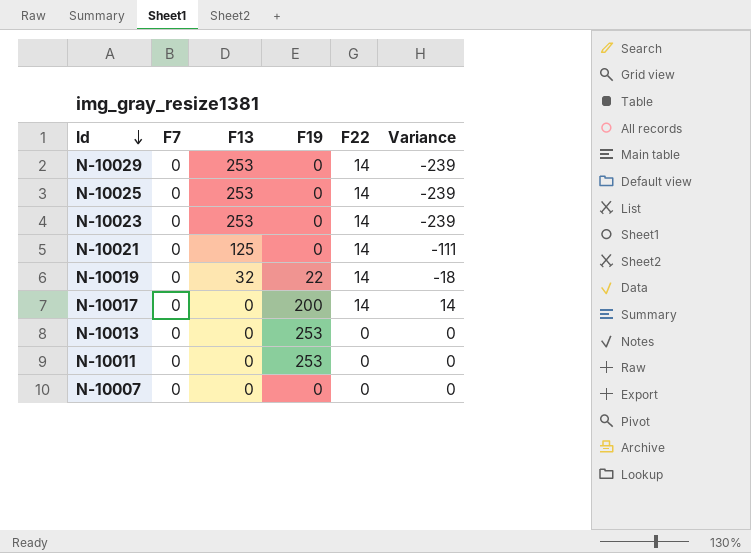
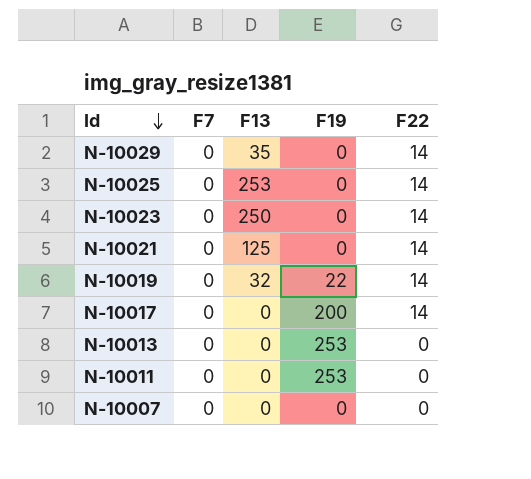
column Variance | formula: [F22] - [F13] -> none
N-10029 | F13: 253 -> 35
N-10023 | F13: 253 -> 250

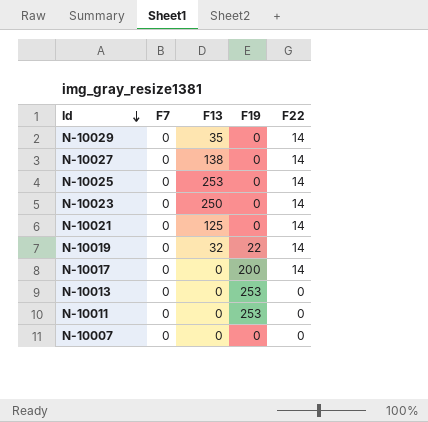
row N-10027: none -> 0 | 138 | 0 | 14

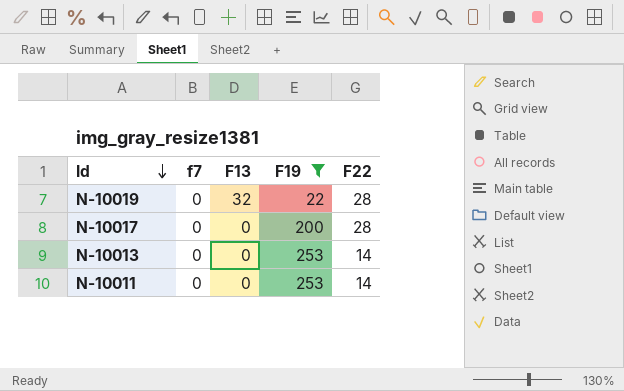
filter: none -> F19 != 0
column name: F7 -> f7
N-10019 | F22: 14 -> 28
N-10017 | F22: 14 -> 28
N-10013 | F22: 0 -> 14
N-10011 | F22: 0 -> 14

